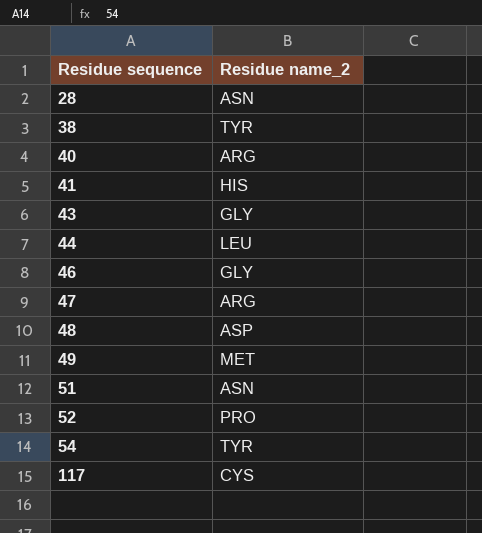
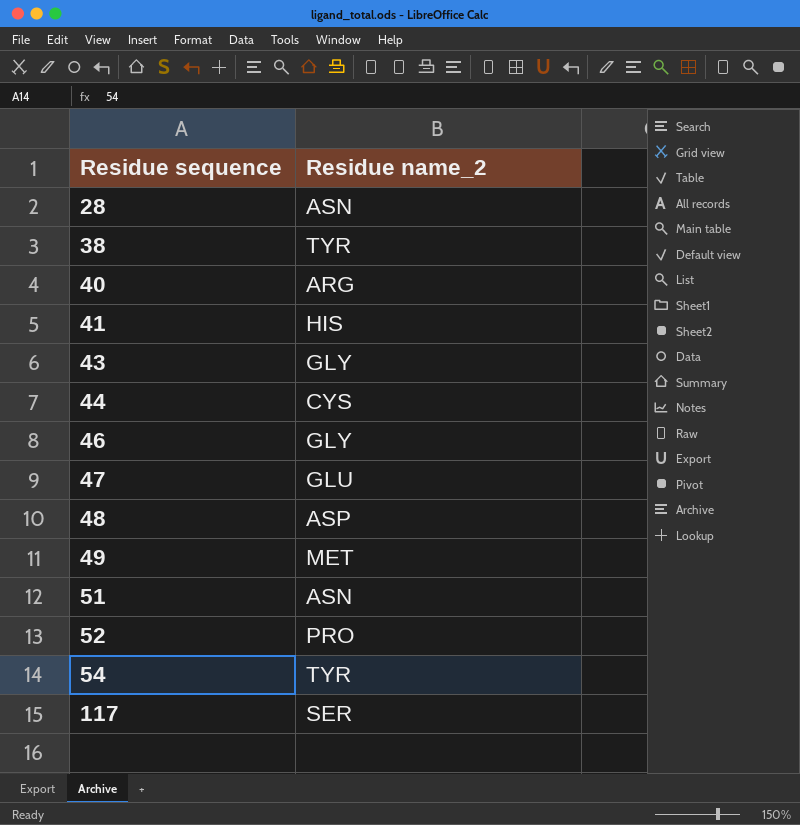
44 | Residue name_2: LEU -> CYS
47 | Residue name_2: ARG -> GLU
117 | Residue name_2: CYS -> SER

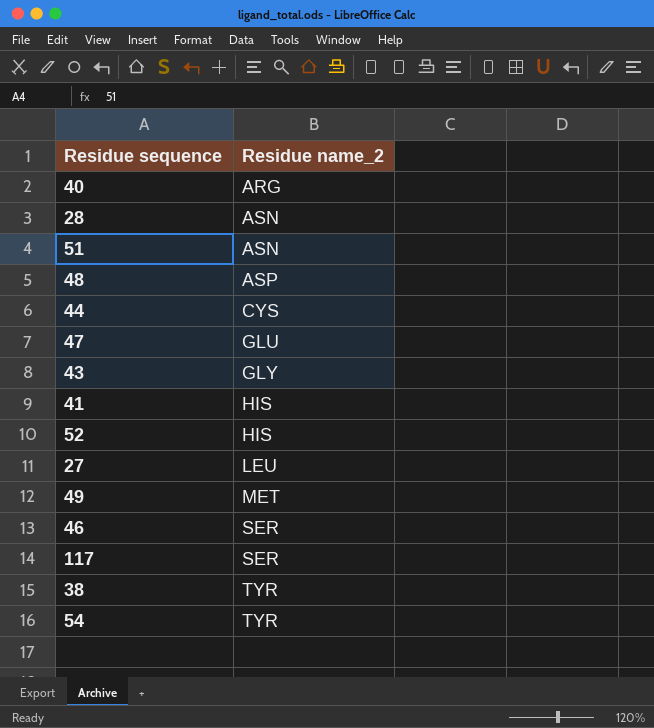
row order: Residue sequence ascending -> Residue name_2 ascending
52 | Residue name_2: PRO -> HIS
row 27: none -> LEU
46 | Residue name_2: GLY -> SER

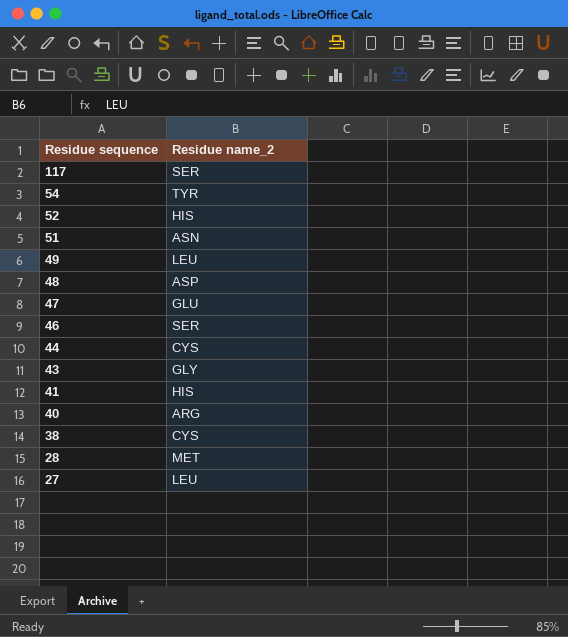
row order: Residue name_2 ascending -> Residue sequence descending
49 | Residue name_2: MET -> LEU
38 | Residue name_2: TYR -> CYS
28 | Residue name_2: ASN -> MET

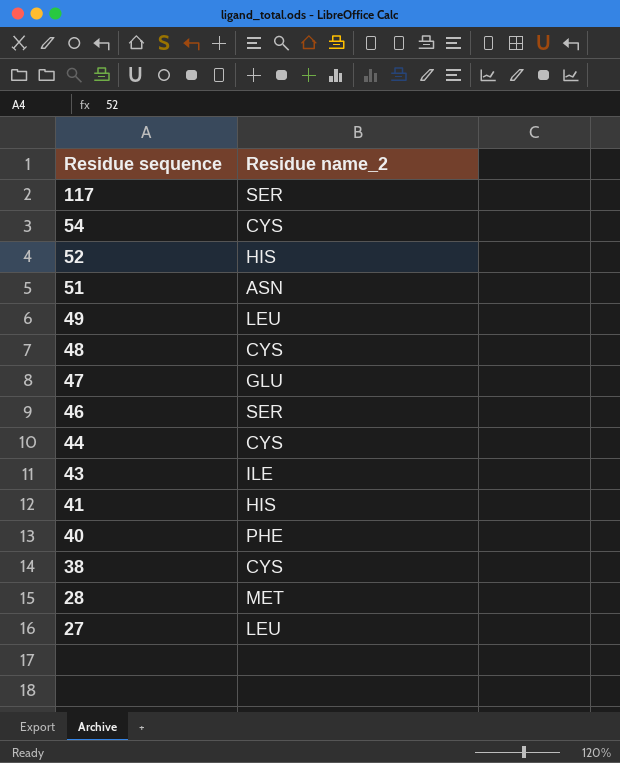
54 | Residue name_2: TYR -> CYS
48 | Residue name_2: ASP -> CYS
43 | Residue name_2: GLY -> ILE
40 | Residue name_2: ARG -> PHE

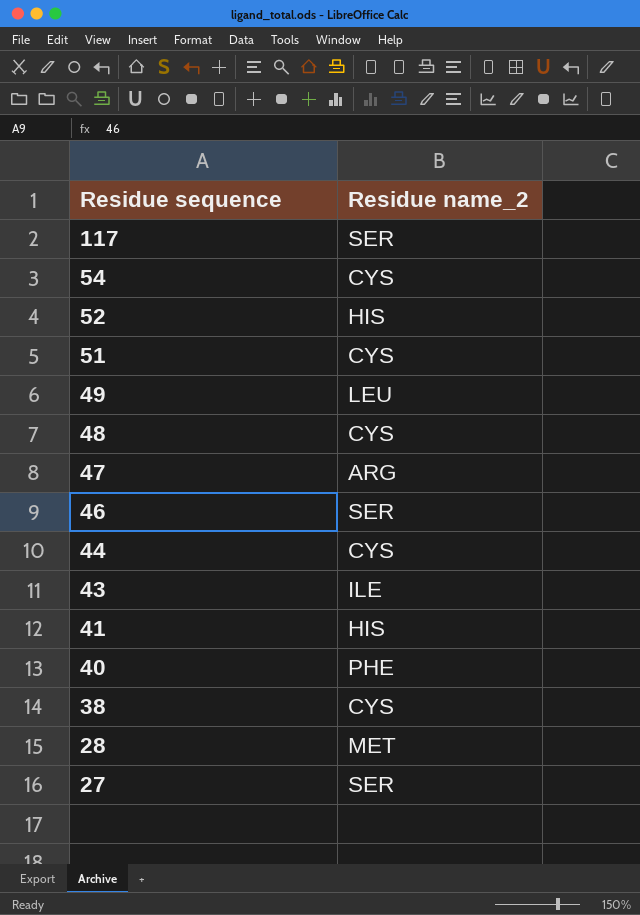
51 | Residue name_2: ASN -> CYS
47 | Residue name_2: GLU -> ARG
27 | Residue name_2: LEU -> SER

